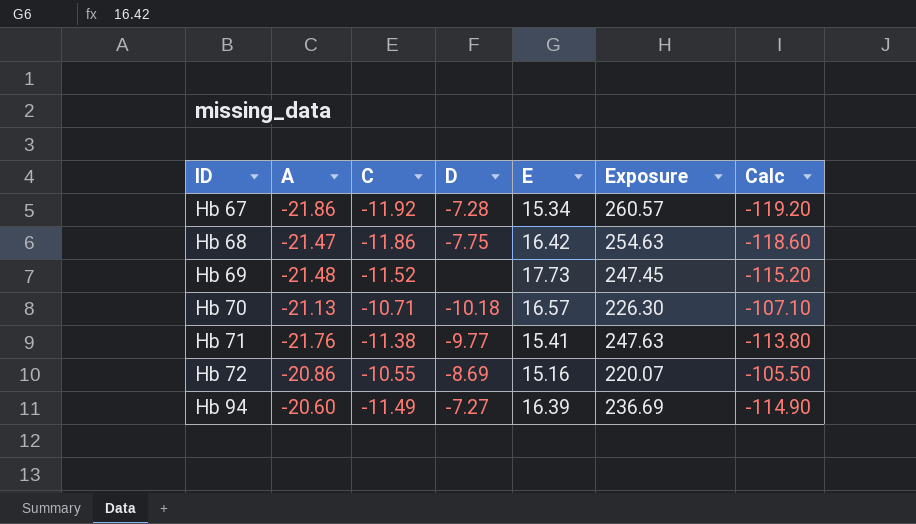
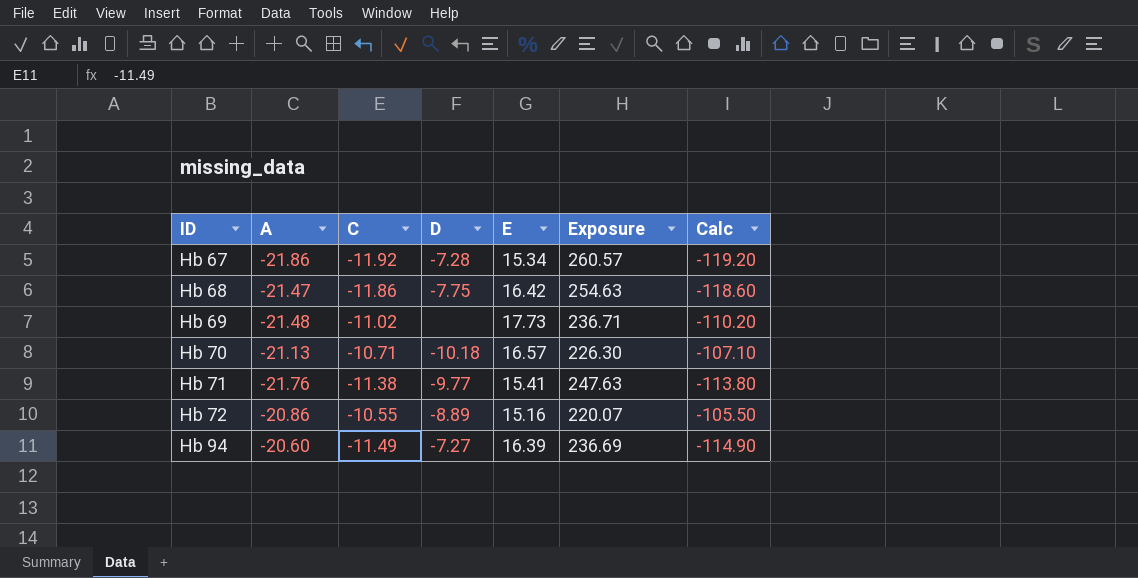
Hb 69 | C: -11.52 -> -11.02
Hb 69 | Exposure: 247.45 -> 236.71
Hb 69 | Calc: -115.20 -> -110.20
Hb 72 | D: -8.69 -> -8.89

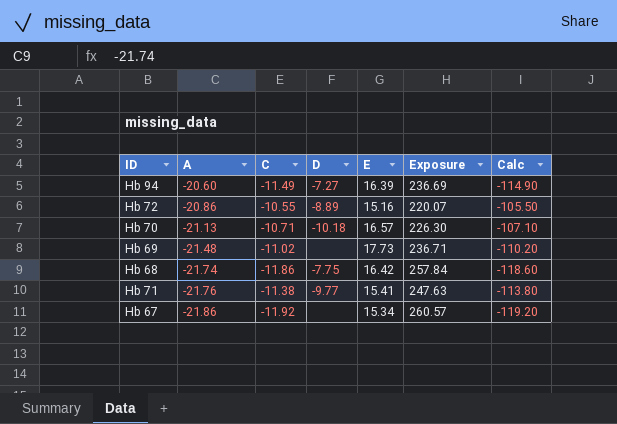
row order: ID ascending -> A descending
Hb 68 | A: -21.47 -> -21.74
Hb 68 | Exposure: 254.63 -> 257.84
Hb 67 | D: -7.28 -> none

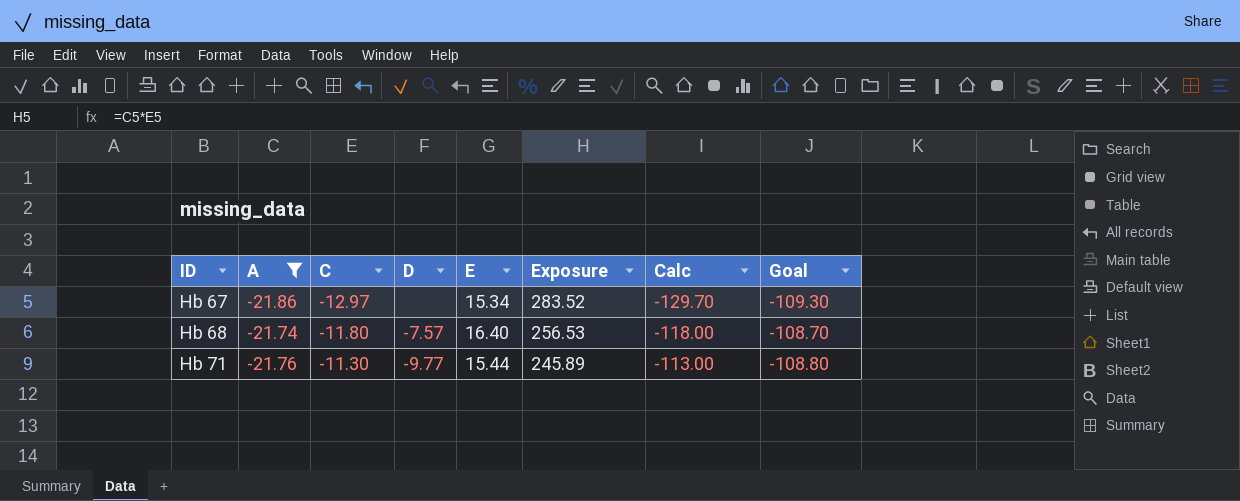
filter: none -> A <= -21.74
row order: A descending -> ID ascending
column Goal | formula: none -> [A] * 5
Hb 67 | C: -11.92 -> -12.97
Hb 67 | Exposure: 260.57 -> 283.52
Hb 67 | Calc: -119.20 -> -129.70
Hb 68 | C: -11.86 -> -11.80
Hb 68 | D: -7.75 -> -7.57
Hb 68 | E: 16.42 -> 16.40
Hb 68 | Exposure: 257.84 -> 256.53
Hb 68 | Calc: -118.60 -> -118.00
Hb 71 | C: -11.38 -> -11.30
Hb 71 | E: 15.41 -> 15.44
Hb 71 | Exposure: 247.63 -> 245.89
Hb 71 | Calc: -113.80 -> -113.00

